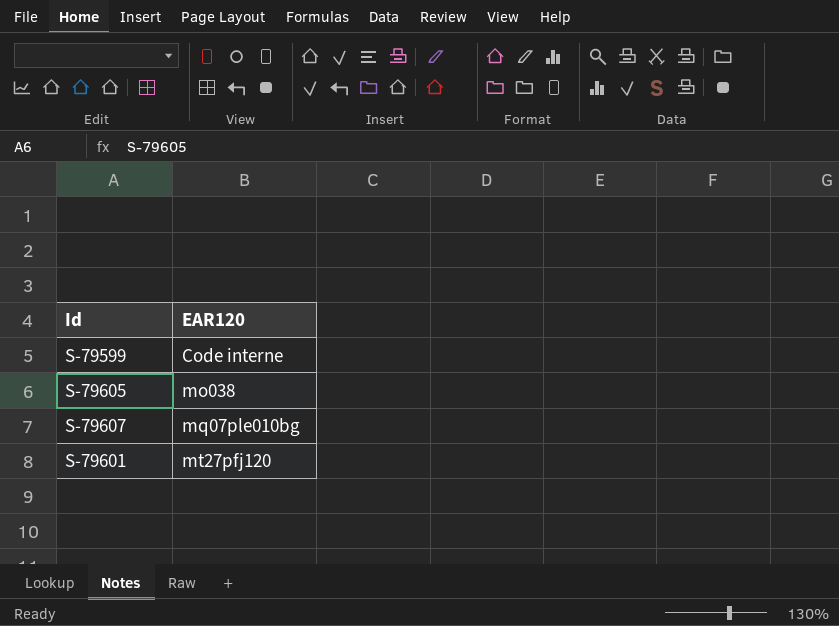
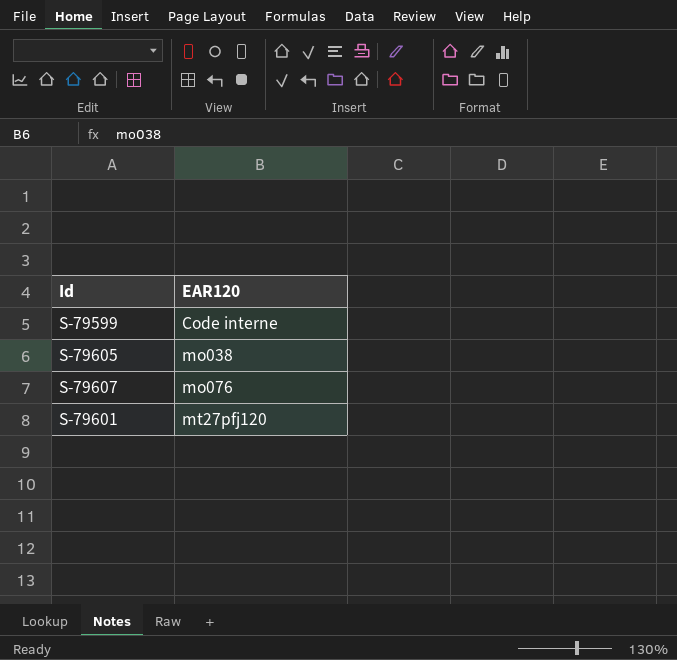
S-79607 | EAR120: mq07ple010bg -> mo076

